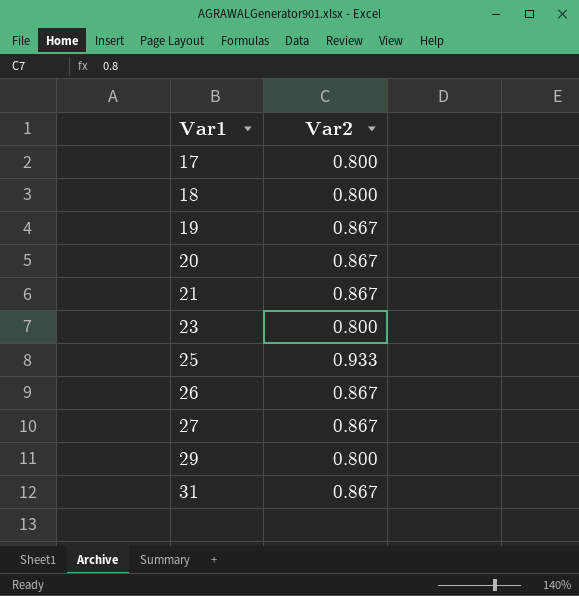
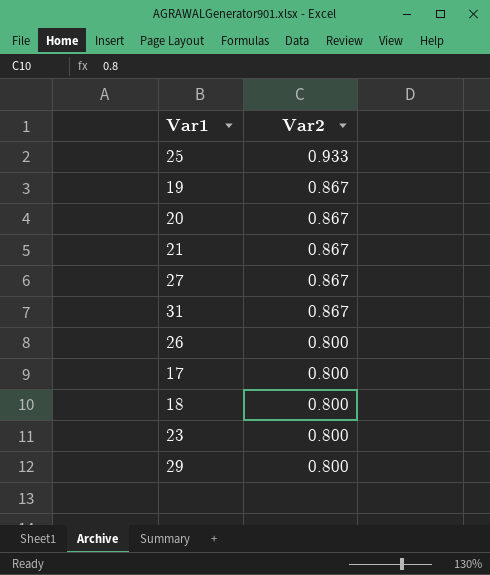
row order: Var1 ascending -> Var2 descending
26 | Var2: 0.867 -> 0.800

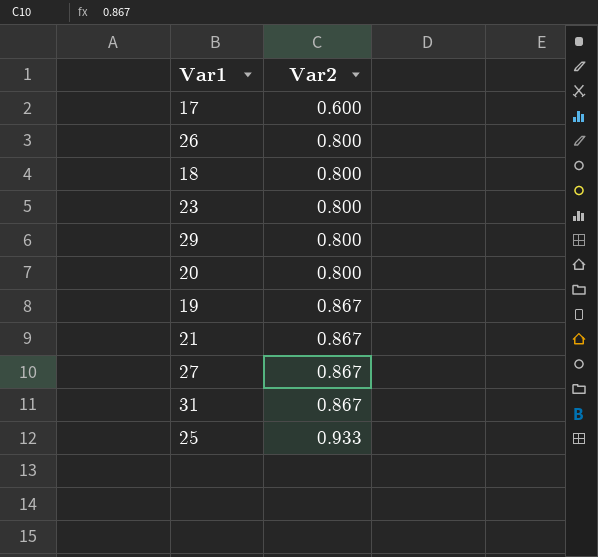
row order: Var2 descending -> Var2 ascending
17 | Var2: 0.800 -> 0.600
20 | Var2: 0.867 -> 0.800

